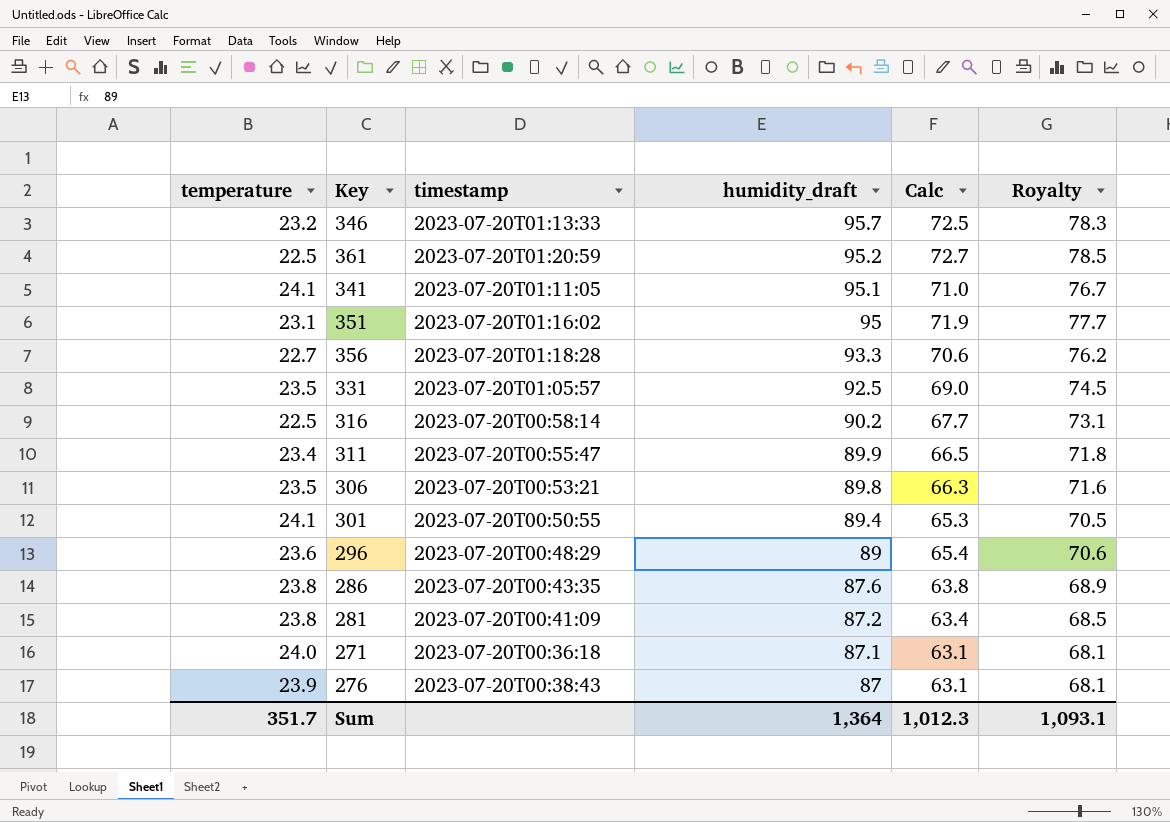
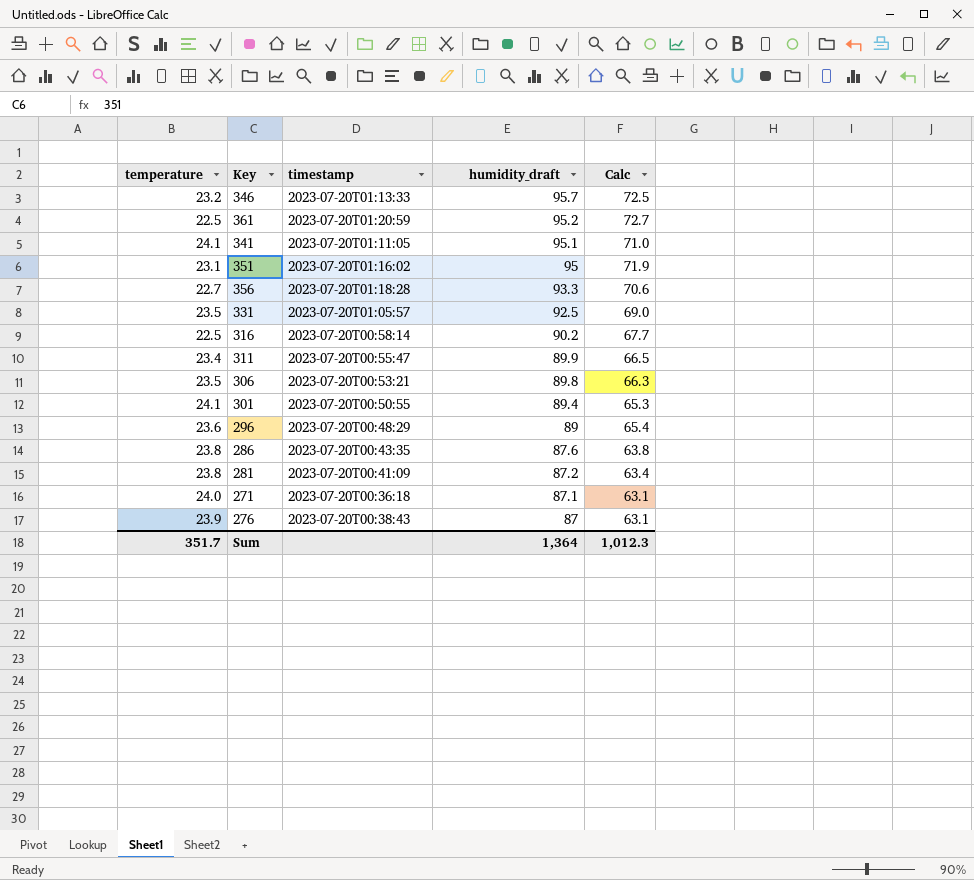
column Royalty | formula: [Calc] * 1.08 -> none

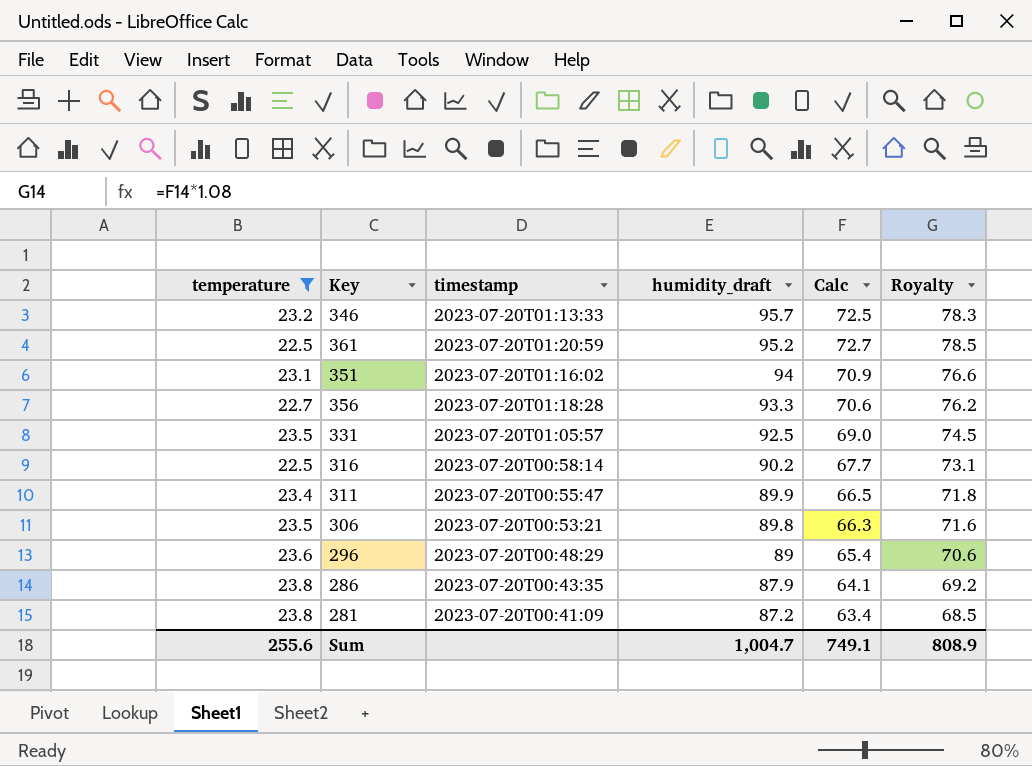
filter: none -> temperature <= 23.8
column Royalty | formula: none -> [Calc] * 1.08
351 | humidity_draft: 95 -> 94
351 | Calc: 71.9 -> 70.9
286 | humidity_draft: 87.6 -> 87.9
286 | Calc: 63.8 -> 64.1
Sum | temperature: 351.7 -> 255.6
Sum | humidity_draft: 1,364 -> 1,004.7
Sum | Calc: 1,012.3 -> 749.1

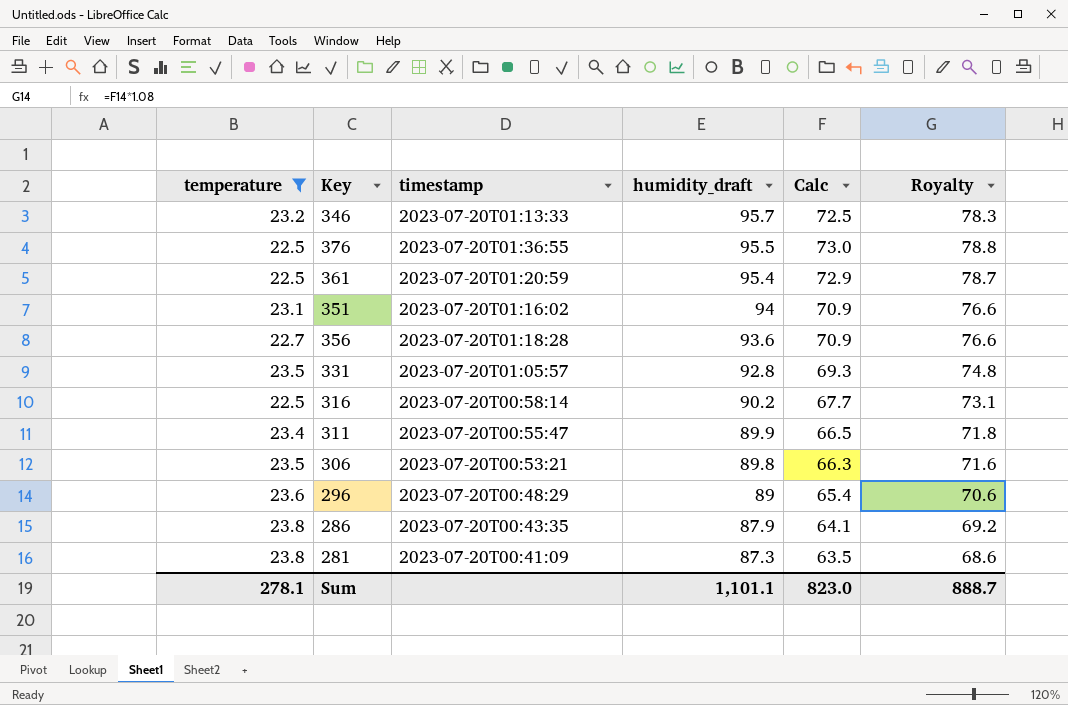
row 376: none -> 22.5 | 2023-07-20T01:36:55 | 95.5 | 73.0 | 78.8
361 | humidity_draft: 95.2 -> 95.4
361 | Calc: 72.7 -> 72.9
361 | Royalty: 78.5 -> 78.7
356 | humidity_draft: 93.3 -> 93.6
356 | Calc: 70.6 -> 70.9
356 | Royalty: 76.2 -> 76.6
331 | humidity_draft: 92.5 -> 92.8
331 | Calc: 69.0 -> 69.3
331 | Royalty: 74.5 -> 74.8
281 | humidity_draft: 87.2 -> 87.3
281 | Calc: 63.4 -> 63.5
281 | Royalty: 68.5 -> 68.6
Sum | temperature: 255.6 -> 278.1
Sum | humidity_draft: 1,004.7 -> 1,101.1
Sum | Calc: 749.1 -> 823.0
Sum | Royalty: 808.9 -> 888.7

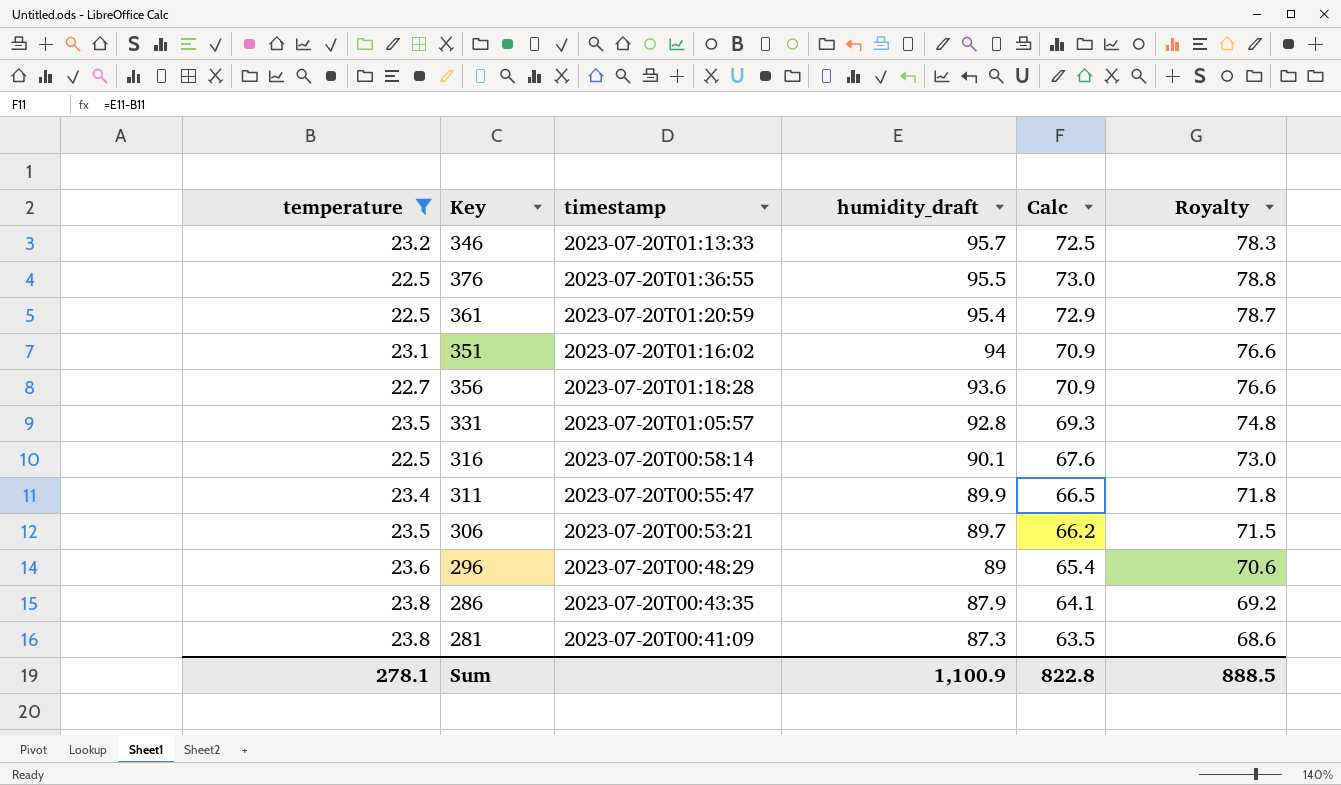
316 | humidity_draft: 90.2 -> 90.1
316 | Calc: 67.7 -> 67.6
316 | Royalty: 73.1 -> 73.0
306 | humidity_draft: 89.8 -> 89.7
306 | Calc: 66.3 -> 66.2
306 | Royalty: 71.6 -> 71.5
Sum | humidity_draft: 1,101.1 -> 1,100.9
Sum | Calc: 823.0 -> 822.8
Sum | Royalty: 888.7 -> 888.5

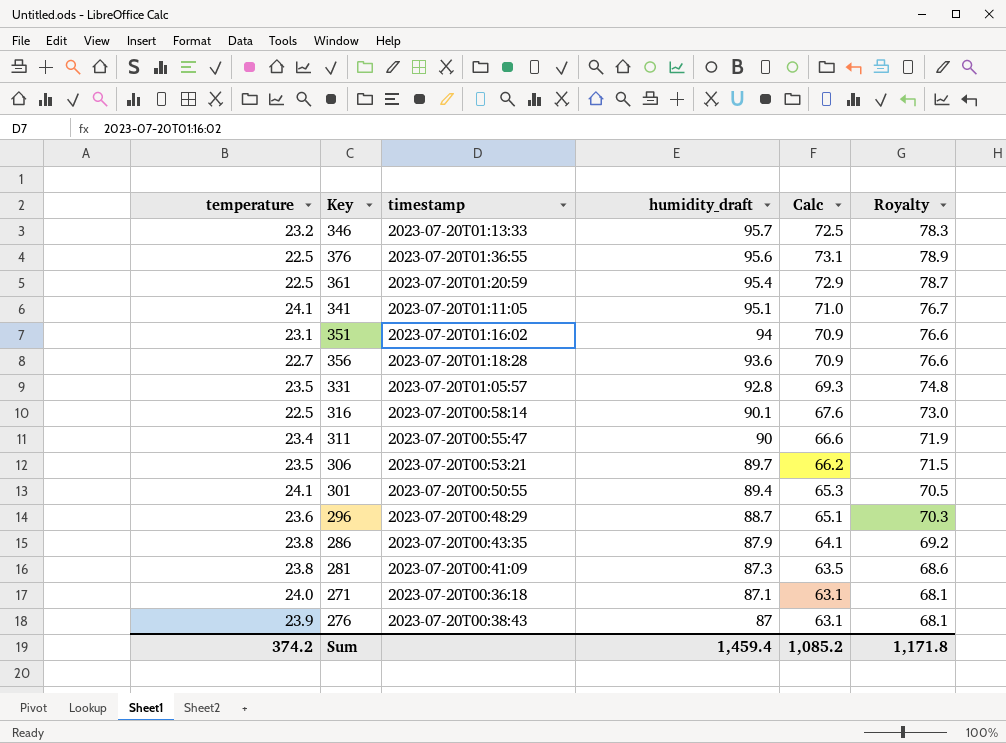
filter: temperature <= 23.8 -> none
376 | humidity_draft: 95.5 -> 95.6
376 | Calc: 73.0 -> 73.1
376 | Royalty: 78.8 -> 78.9
311 | humidity_draft: 89.9 -> 90
311 | Calc: 66.5 -> 66.6
311 | Royalty: 71.8 -> 71.9
296 | humidity_draft: 89 -> 88.7
296 | Calc: 65.4 -> 65.1
296 | Royalty: 70.6 -> 70.3
Sum | temperature: 278.1 -> 374.2
Sum | humidity_draft: 1,100.9 -> 1,459.4
Sum | Calc: 822.8 -> 1,085.2
Sum | Royalty: 888.5 -> 1,171.8

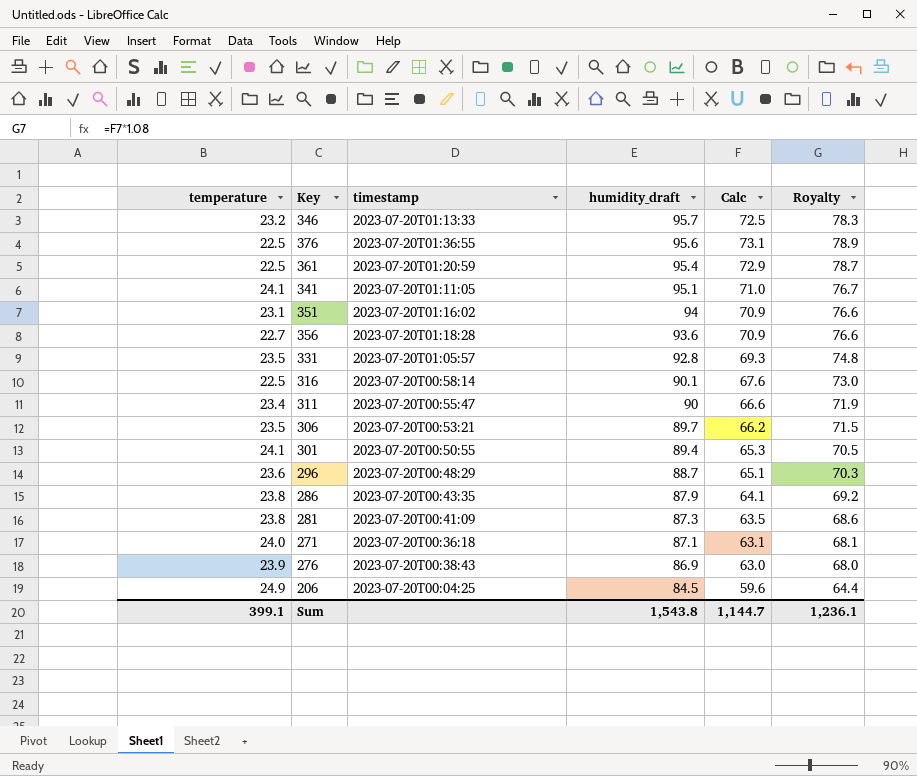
276 | humidity_draft: 87 -> 86.9
276 | Calc: 63.1 -> 63.0
276 | Royalty: 68.1 -> 68.0
row 206: none -> 24.9 | 2023-07-20T00:04:25 | 84.5 | 59.6 | 64.4
Sum | temperature: 374.2 -> 399.1
Sum | humidity_draft: 1,459.4 -> 1,543.8
Sum | Calc: 1,085.2 -> 1,144.7
Sum | Royalty: 1,171.8 -> 1,236.1

